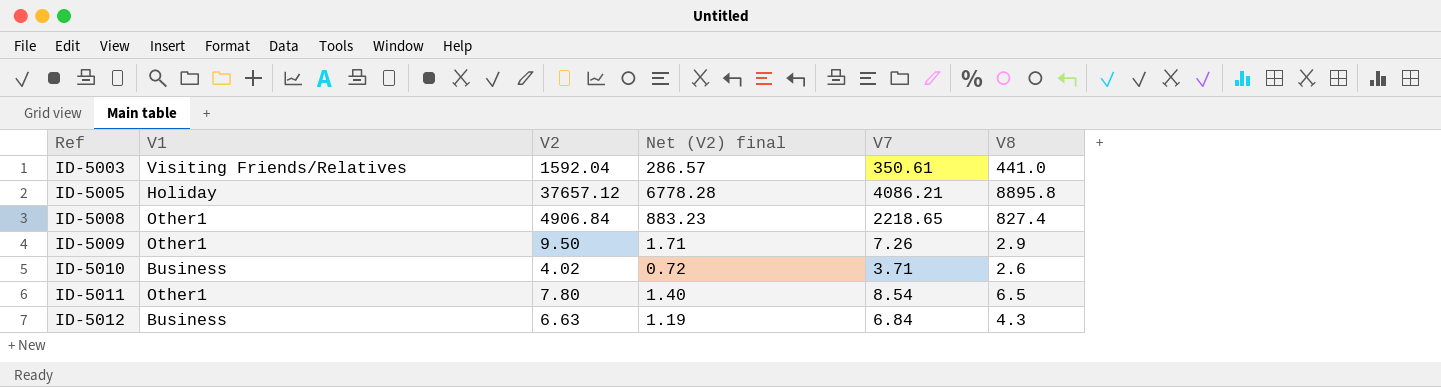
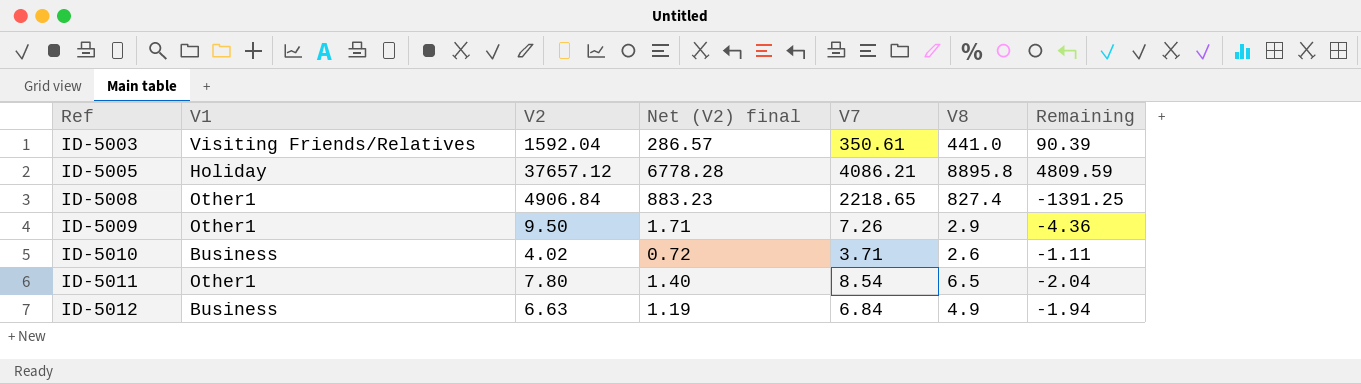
column Remaining | formula: none -> [V8] - [V7]
ID-5012 | V8: 4.3 -> 4.9

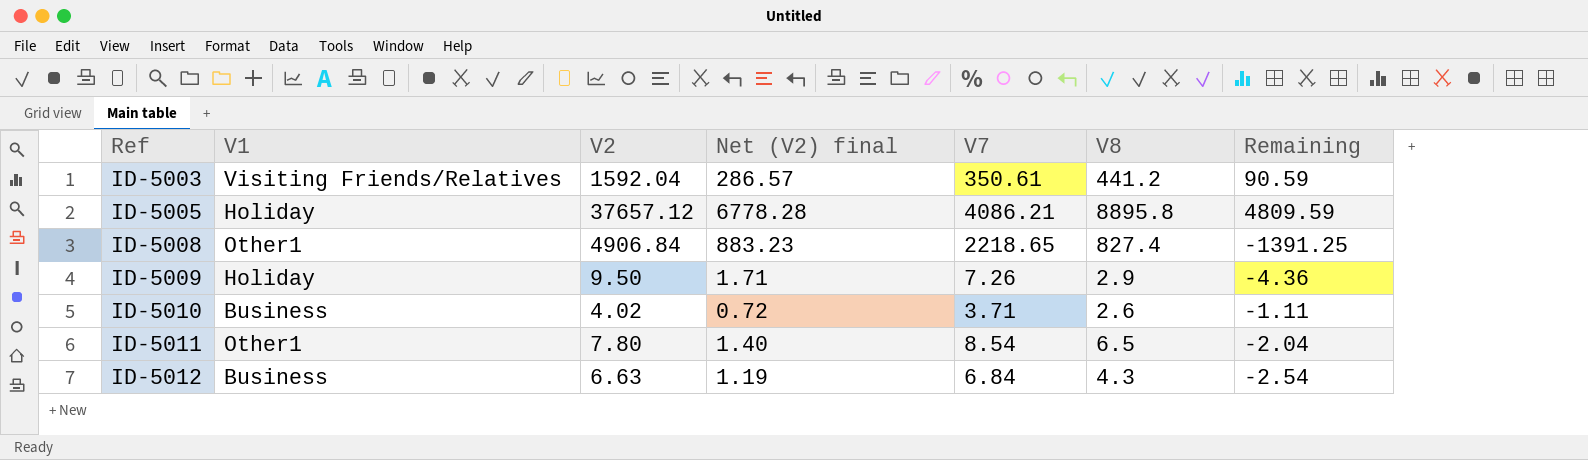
ID-5003 | V8: 441.0 -> 441.2
ID-5003 | Remaining: 90.39 -> 90.59
ID-5009 | V1: Other1 -> Holiday
ID-5012 | V8: 4.9 -> 4.3
ID-5012 | Remaining: -1.94 -> -2.54

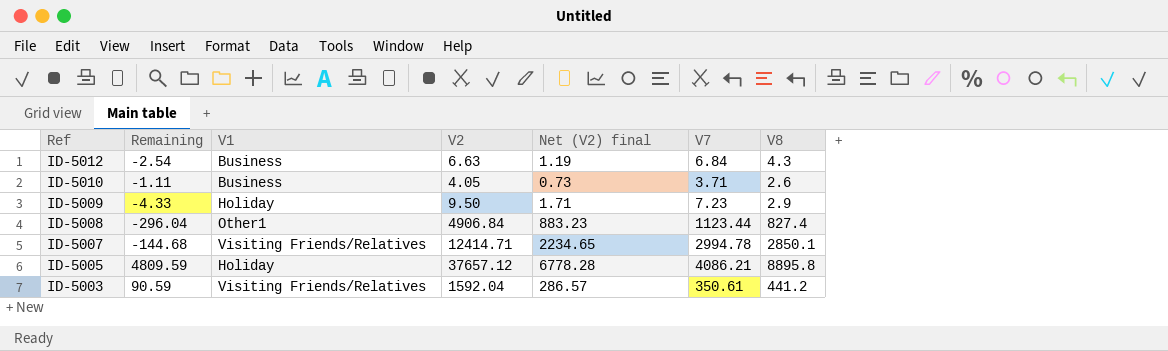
row order: Ref ascending -> Ref descending
column Remaining | position: 7 -> 2
row ID-5011: Other1 | 7.80 | 1.40 | 8.54 | 6.5 | -2.04 -> none
ID-5010 | V2: 4.02 -> 4.05
ID-5010 | Net (V2) final: 0.72 -> 0.73
ID-5009 | Remaining: -4.36 -> -4.33
ID-5009 | V7: 7.26 -> 7.23
ID-5008 | Remaining: -1391.25 -> -296.04
ID-5008 | V7: 2218.65 -> 1123.44
row ID-5007: none -> -144.68 | Visiting Friends/Relatives | 12414.71 | 2234.65 | 2994.78 | 2850.1

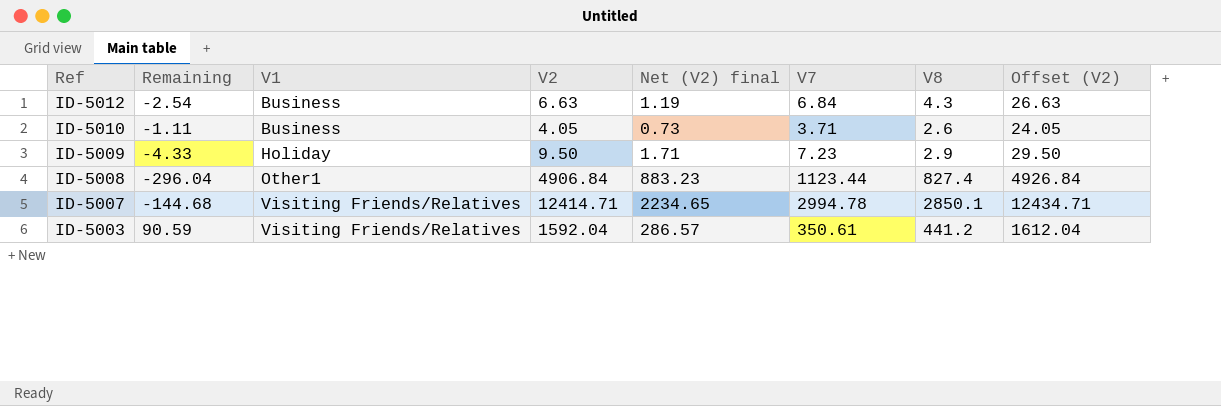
column Offset (V2) | formula: none -> [V2] + 20
row ID-5005: 4809.59 | Holiday | 37657.12 | 6778.28 | 4086.21 | 8895.8 -> none

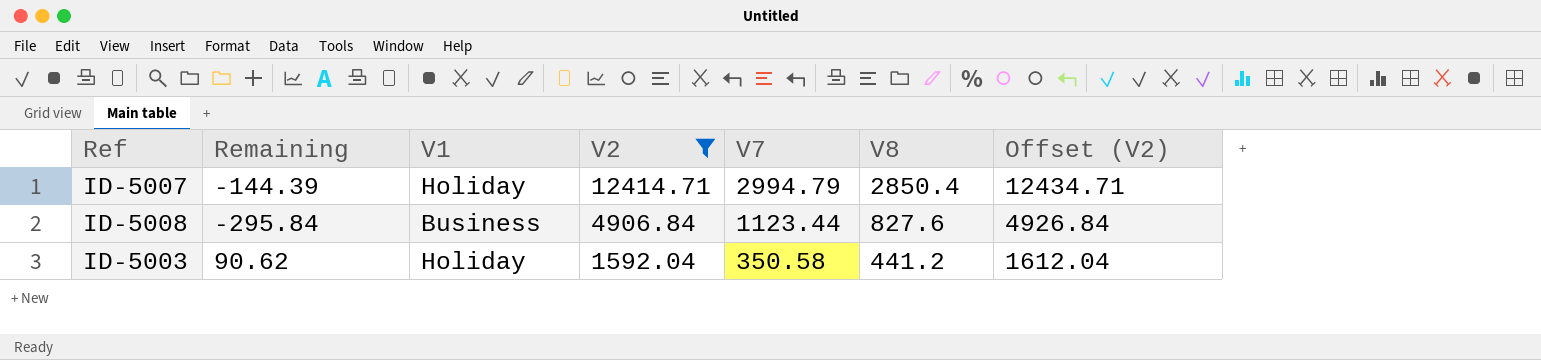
filter: none -> V2 >= 1592.04
row order: Ref descending -> V2 descending
column Net (V2) final | formula: [V2] * 0.18 -> none
ID-5007 | Remaining: -144.68 -> -144.39
ID-5007 | V1: Visiting Friends/Relatives -> Holiday
ID-5007 | V7: 2994.78 -> 2994.79
ID-5007 | V8: 2850.1 -> 2850.4
ID-5008 | Remaining: -296.04 -> -295.84
ID-5008 | V1: Other1 -> Business
ID-5008 | V8: 827.4 -> 827.6
ID-5003 | Remaining: 90.59 -> 90.62
ID-5003 | V1: Visiting Friends/Relatives -> Holiday
ID-5003 | V7: 350.61 -> 350.58

